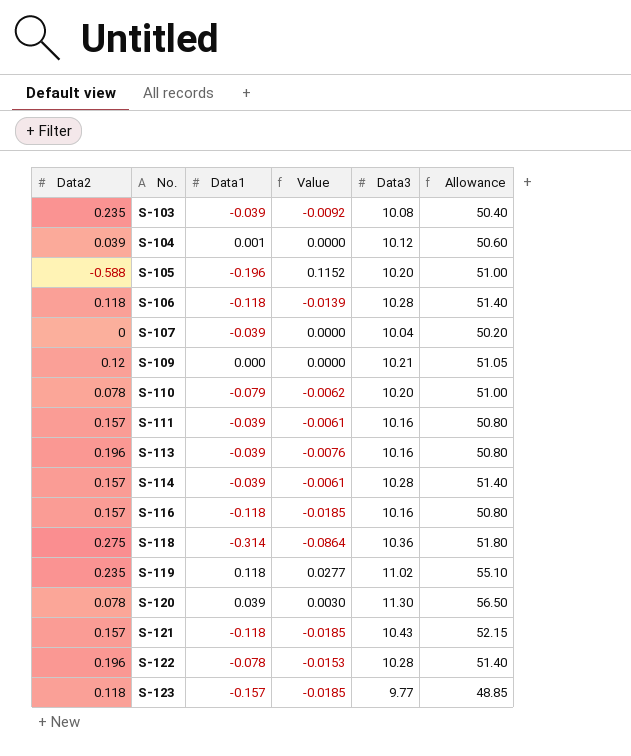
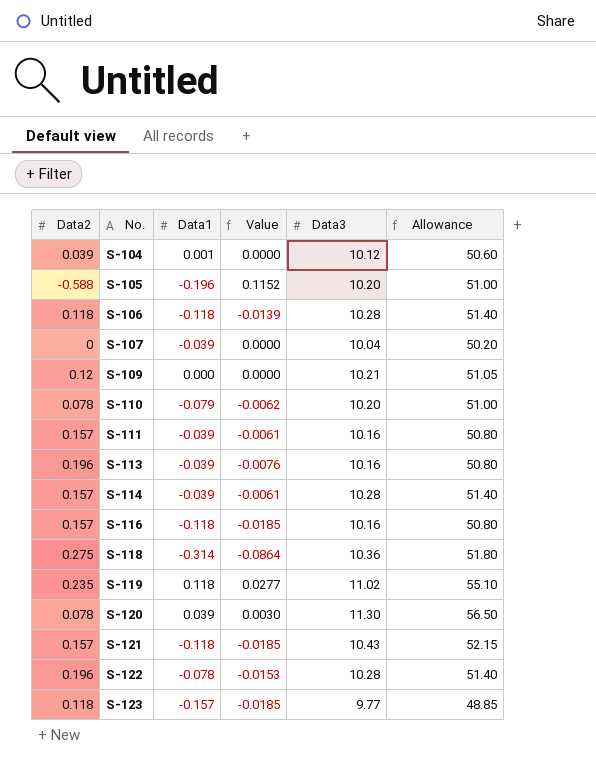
row S-103: 0.235 | -0.039 | -0.0092 | 10.08 | 50.40 -> none

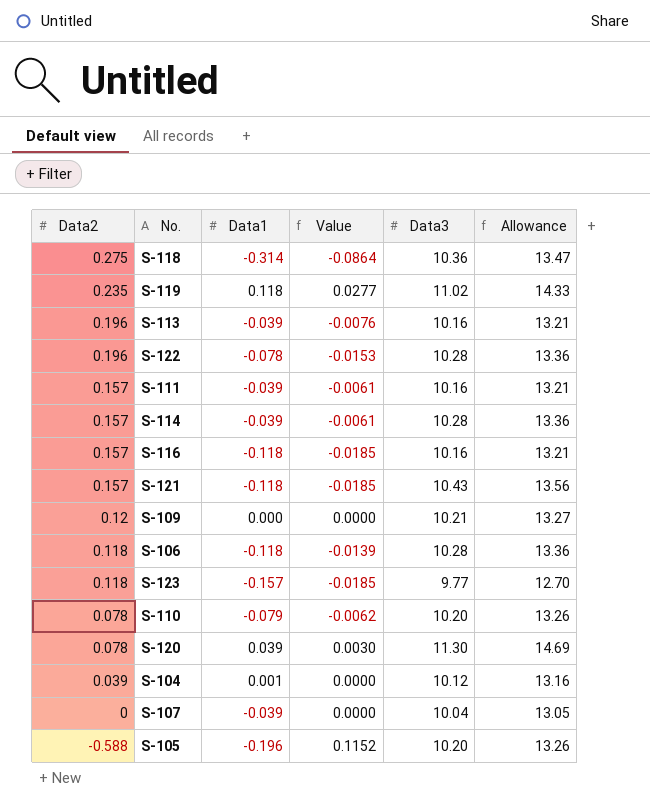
row order: No. ascending -> Data2 descending
column Allowance | formula: [Data3] * 5 -> [Data3] * 1.3

